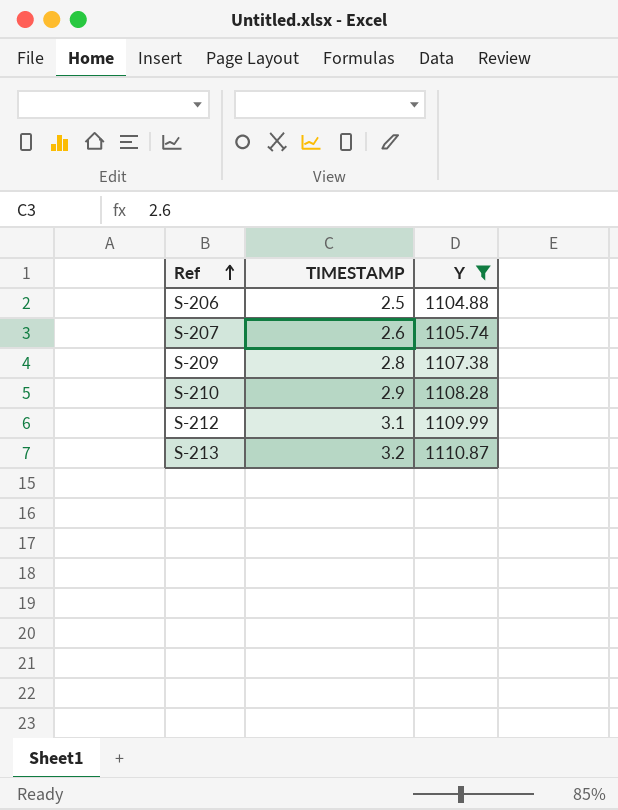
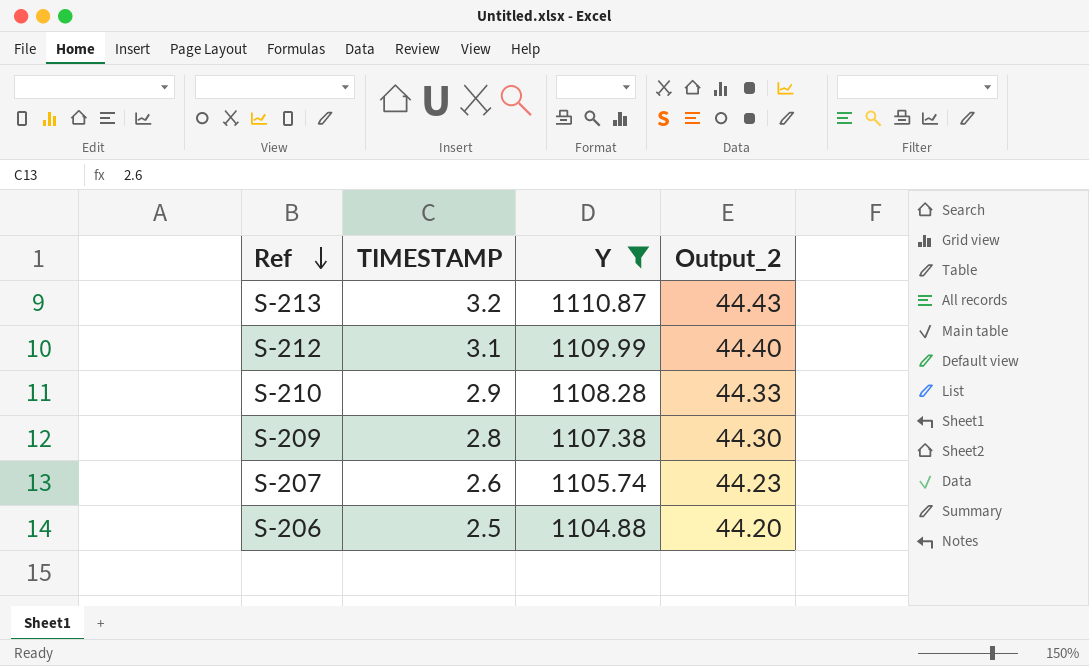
row order: Ref ascending -> Ref descending
column Output_2 | formula: none -> [Y] * 0.04

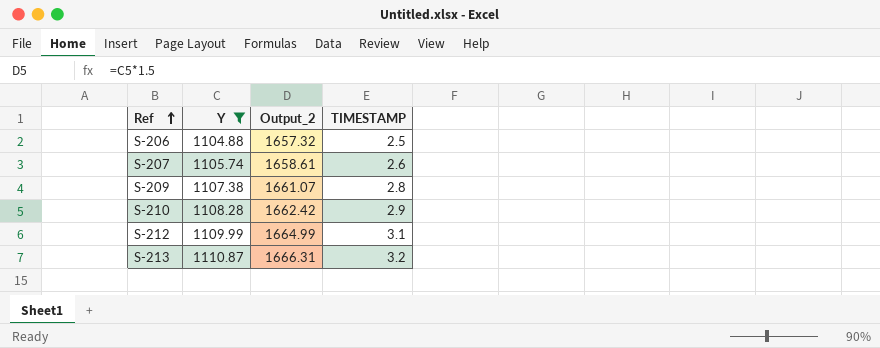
row order: Ref descending -> Ref ascending
column Output_2 | formula: [Y] * 0.04 -> [Y] * 1.5
column TIMESTAMP | position: 2 -> 4

